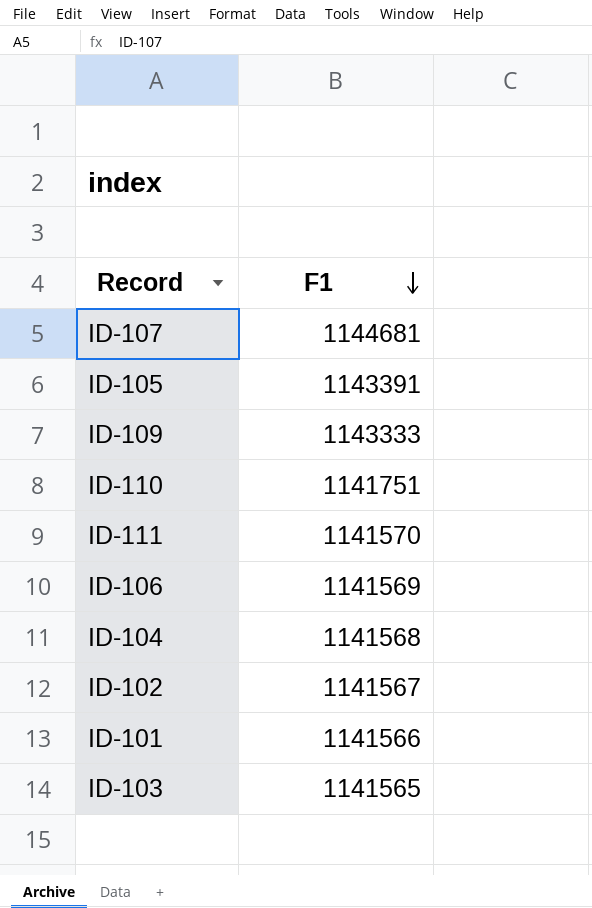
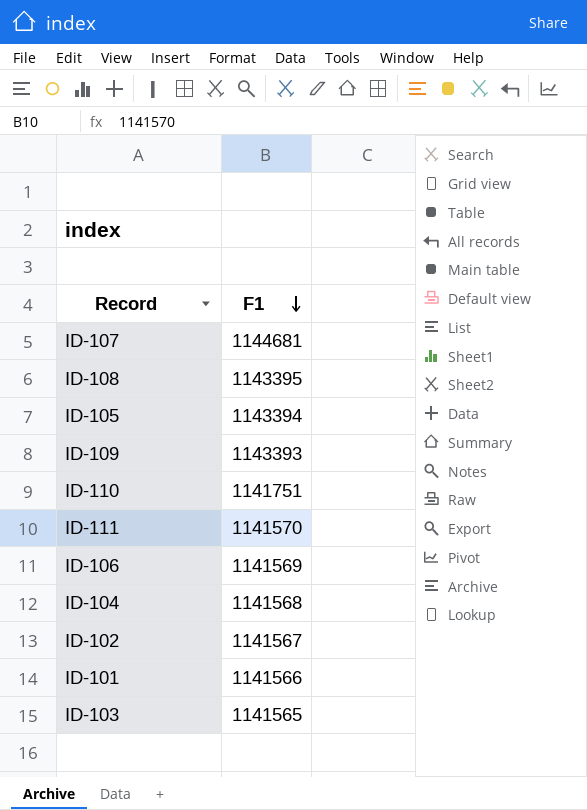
row ID-108: none -> 1143395
ID-105 | F1: 1143391 -> 1143394
ID-109 | F1: 1143333 -> 1143393

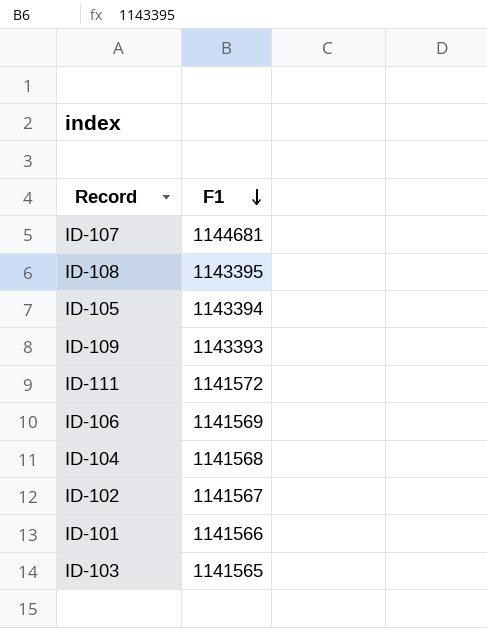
row ID-110: 1141751 -> none
ID-111 | F1: 1141570 -> 1141572

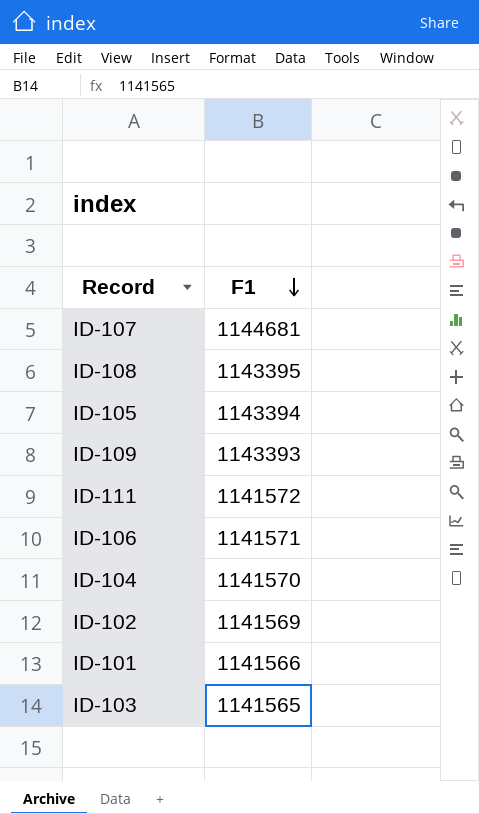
ID-106 | F1: 1141569 -> 1141571
ID-104 | F1: 1141568 -> 1141570
ID-102 | F1: 1141567 -> 1141569

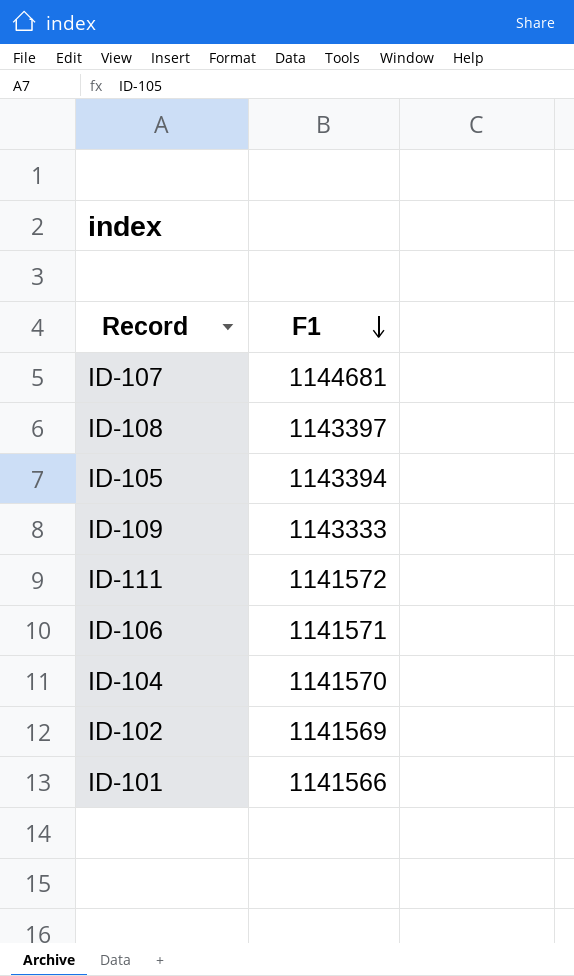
row ID-103: 1141565 -> none
ID-108 | F1: 1143395 -> 1143397
ID-109 | F1: 1143393 -> 1143333

